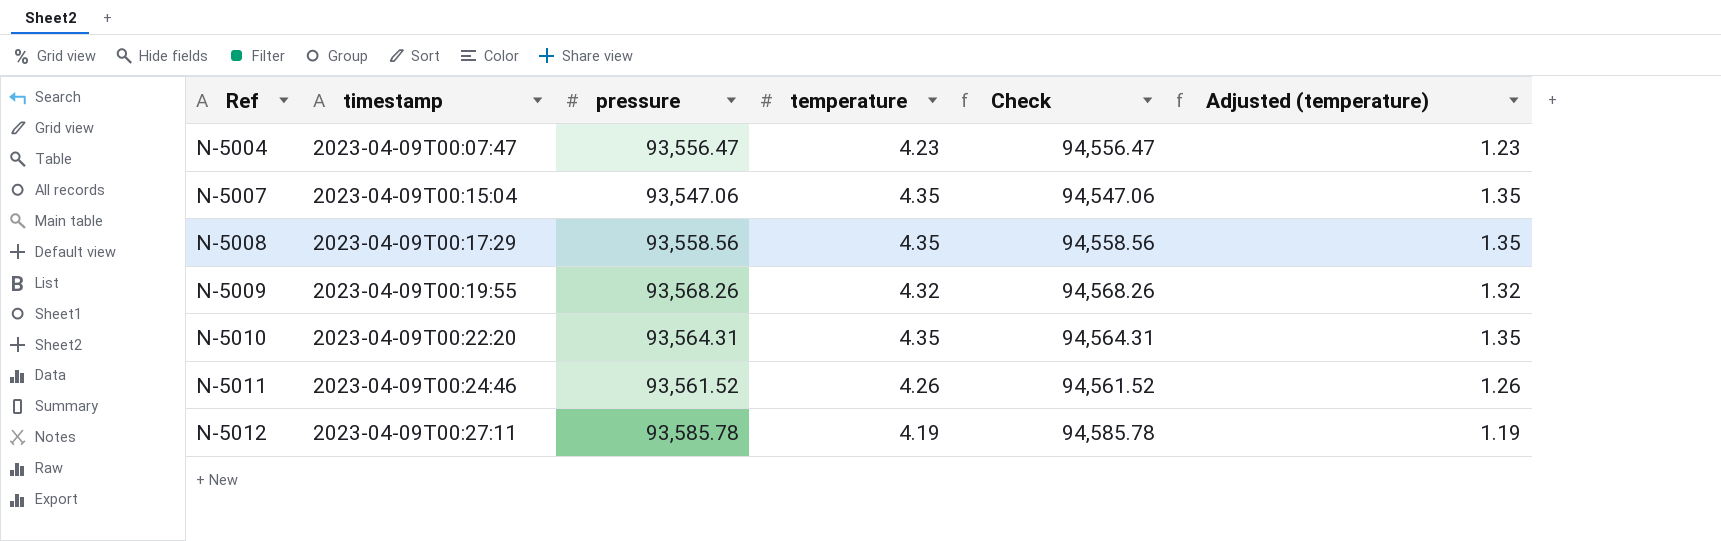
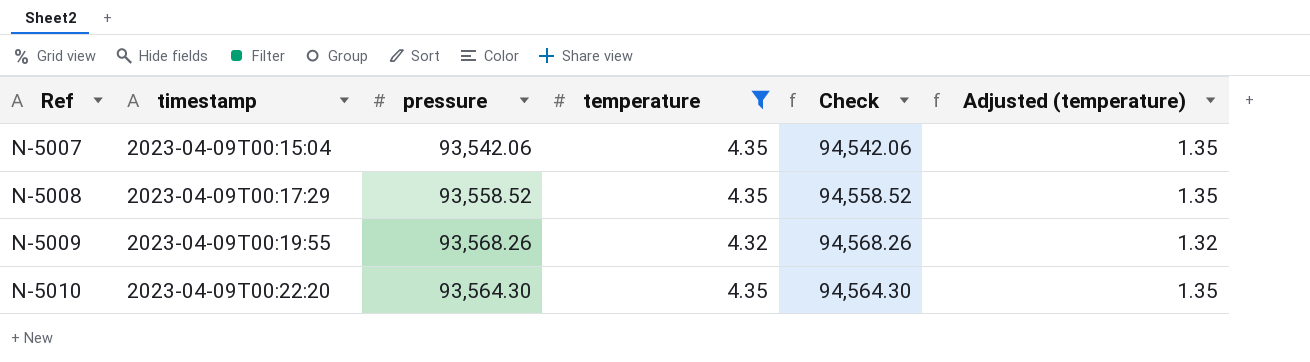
filter: none -> temperature >= 4.32
N-5007 | pressure: 93,547.06 -> 93,542.06
N-5007 | Check: 94,547.06 -> 94,542.06
N-5008 | pressure: 93,558.56 -> 93,558.52
N-5008 | Check: 94,558.56 -> 94,558.52
N-5010 | pressure: 93,564.31 -> 93,564.30
N-5010 | Check: 94,564.31 -> 94,564.30

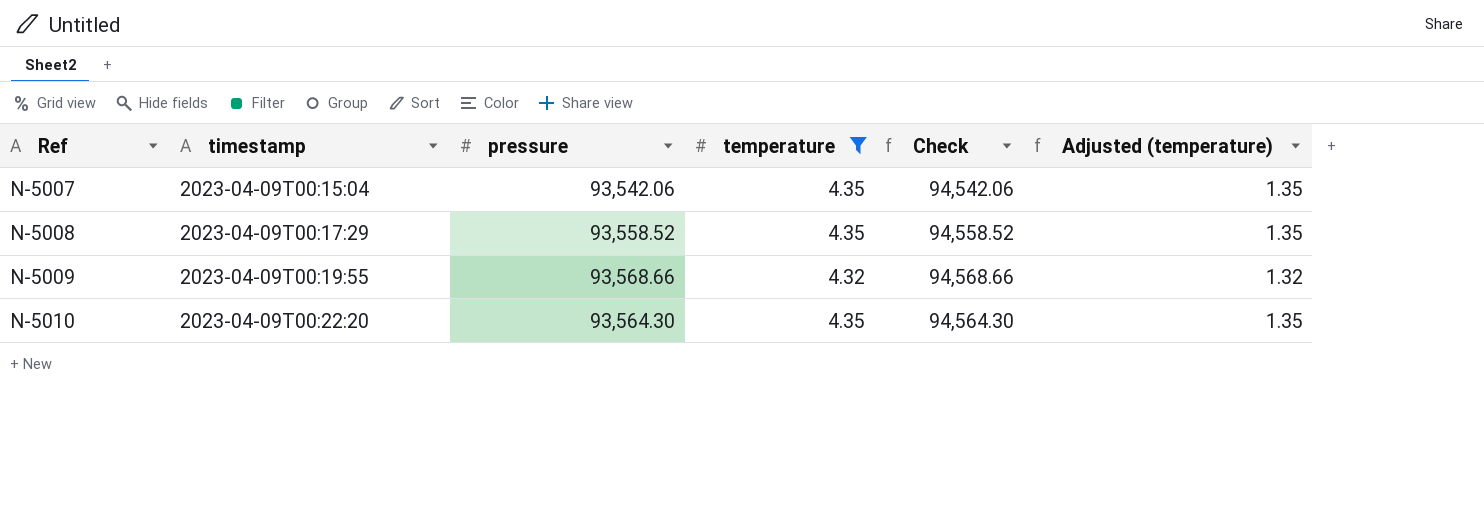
N-5009 | pressure: 93,568.26 -> 93,568.66
N-5009 | Check: 94,568.26 -> 94,568.66

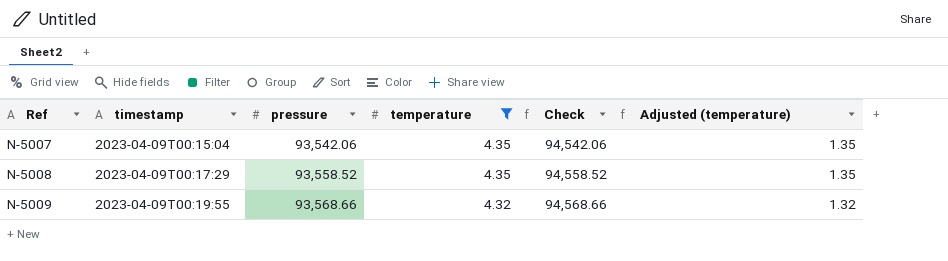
row N-5010: 2023-04-09T00:22:20 | 93,564.30 | 4.35 | 94,564.30 | 1.35 -> none

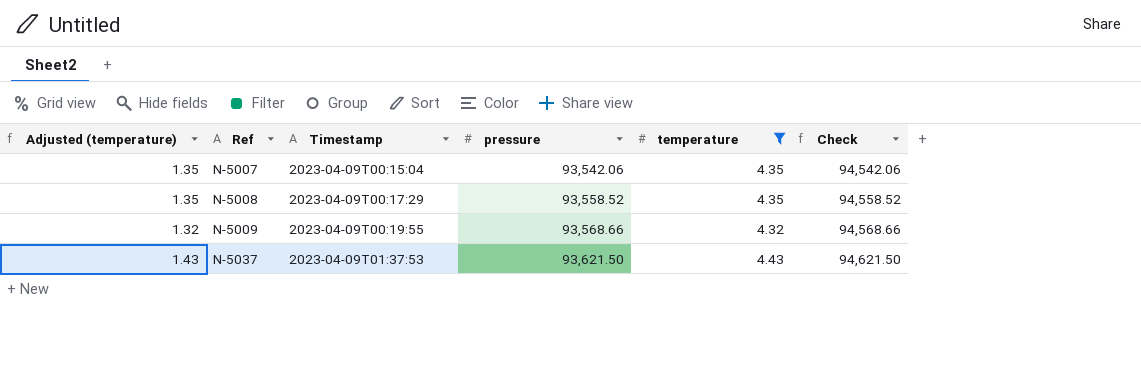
column Adjusted (temperature) | position: 6 -> 1
column name: timestamp -> Timestamp
row N-5037: none -> 1.43 | 2023-04-09T01:37:53 | 93,621.50 | 4.43 | 94,621.50

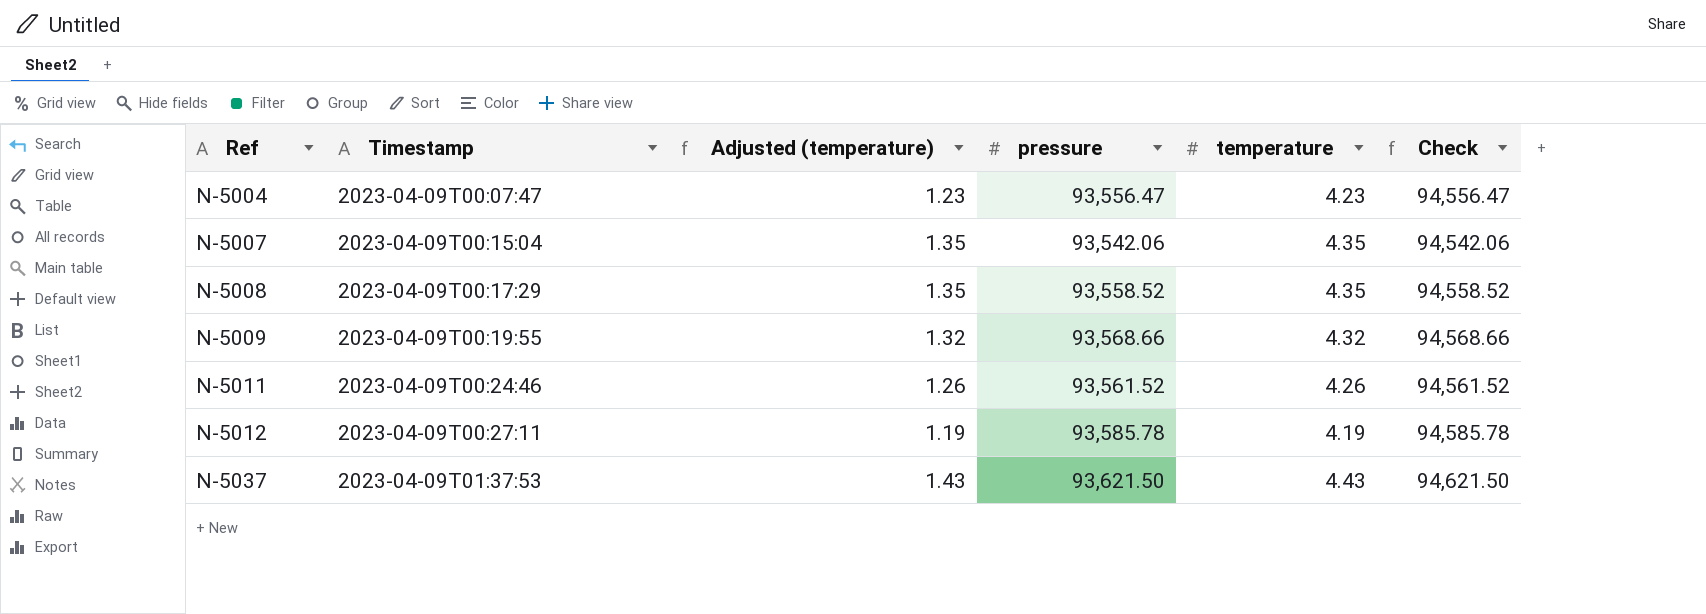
filter: temperature >= 4.32 -> none
column Adjusted (temperature) | position: 1 -> 3

